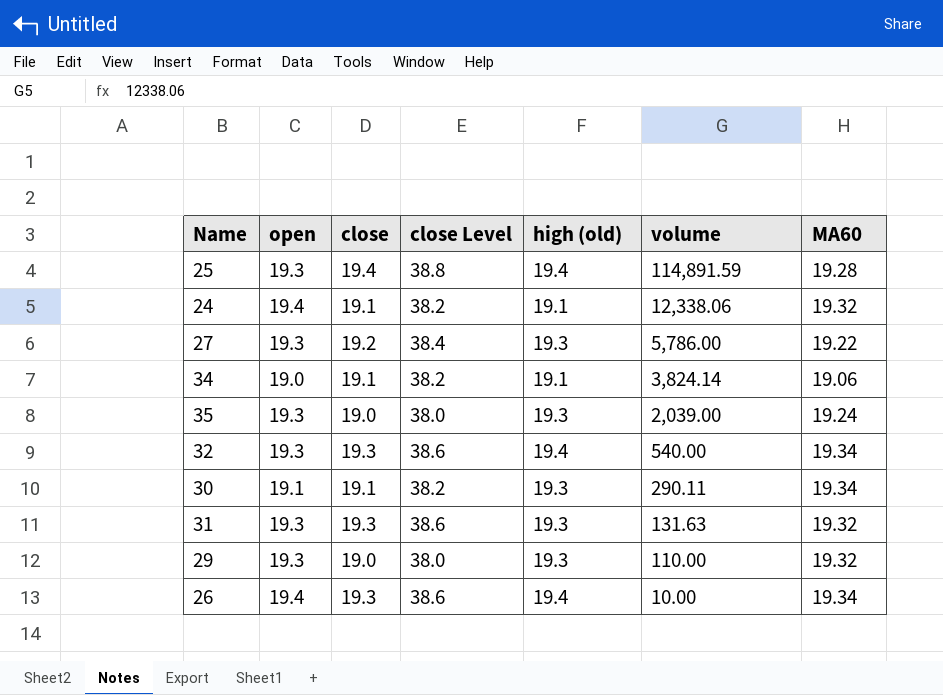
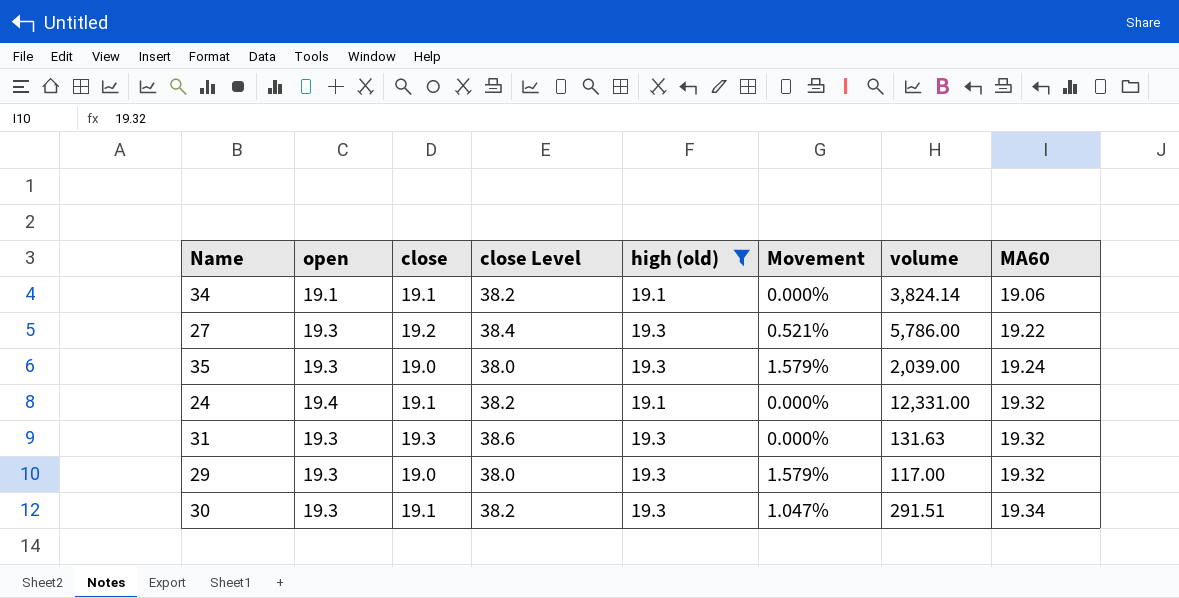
filter: none -> high (old) != 19.4
row order: volume descending -> MA60 ascending
column Movement | formula: none -> ([high (old)] - [close]) / [close]
34 | open: 19.0 -> 19.1
24 | volume: 12,338.06 -> 12,331.00
29 | volume: 110.00 -> 117.00
30 | open: 19.1 -> 19.3
30 | volume: 290.11 -> 291.51

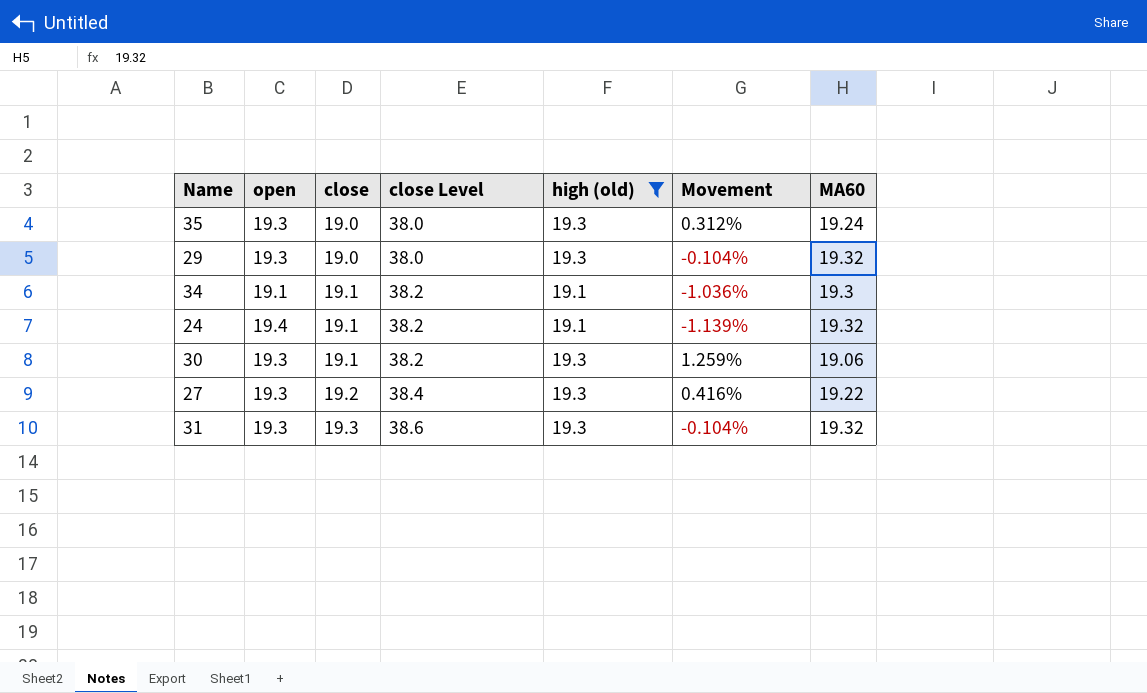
row order: MA60 ascending -> close ascending
column volume | position: 7 -> none
column Movement | formula: ([high (old)] - [close]) / [close] -> ([high (old)] - [MA60]) / [MA60]
34 | MA60: 19.06 -> 19.3
30 | MA60: 19.34 -> 19.06

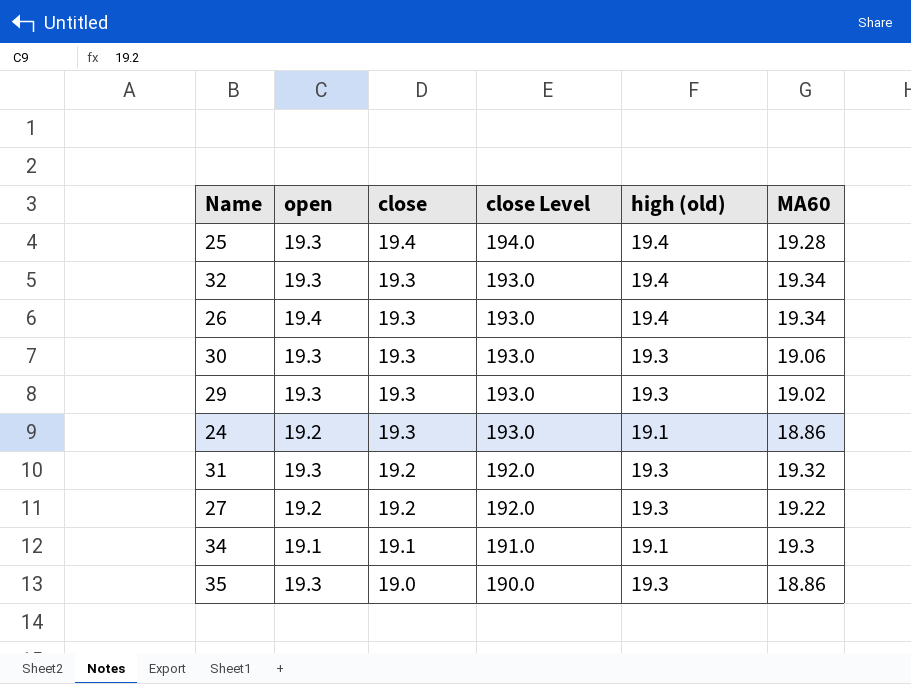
filter: high (old) != 19.4 -> none
row order: close ascending -> close descending
column Movement | formula: ([high (old)] - [MA60]) / [MA60] -> none
column close Level | formula: [close] * 2 -> [close] * 10
30 | close: 19.1 -> 19.3
29 | close: 19.0 -> 19.3
29 | MA60: 19.32 -> 19.02
24 | open: 19.4 -> 19.2
24 | close: 19.1 -> 19.3
24 | MA60: 19.32 -> 18.86
31 | close: 19.3 -> 19.2
27 | open: 19.3 -> 19.2
35 | MA60: 19.24 -> 18.86

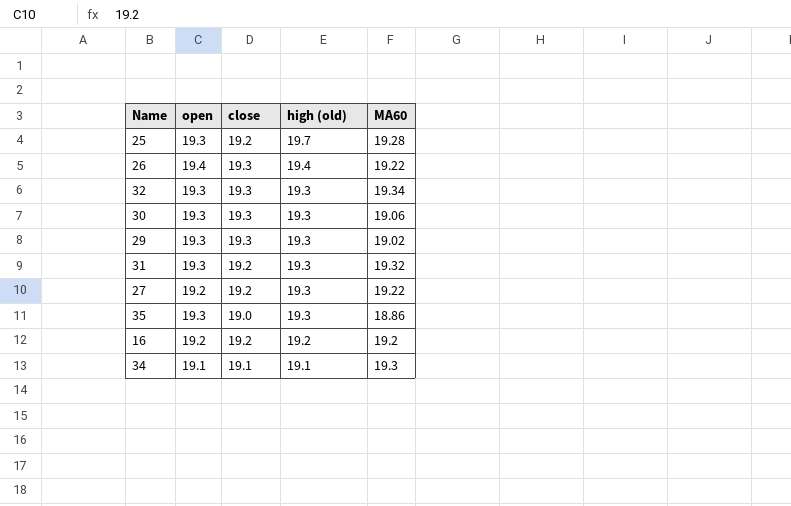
row order: close descending -> high (old) descending
column close Level | formula: [close] * 10 -> none
row 24: 19.2 | 19.3 | 193.0 | 19.1 | 18.86 -> none
25 | close: 19.4 -> 19.2
25 | high (old): 19.4 -> 19.7
26 | MA60: 19.34 -> 19.22
32 | high (old): 19.4 -> 19.3
row 16: none -> 19.2 | 19.2 | 19.2 | 19.2

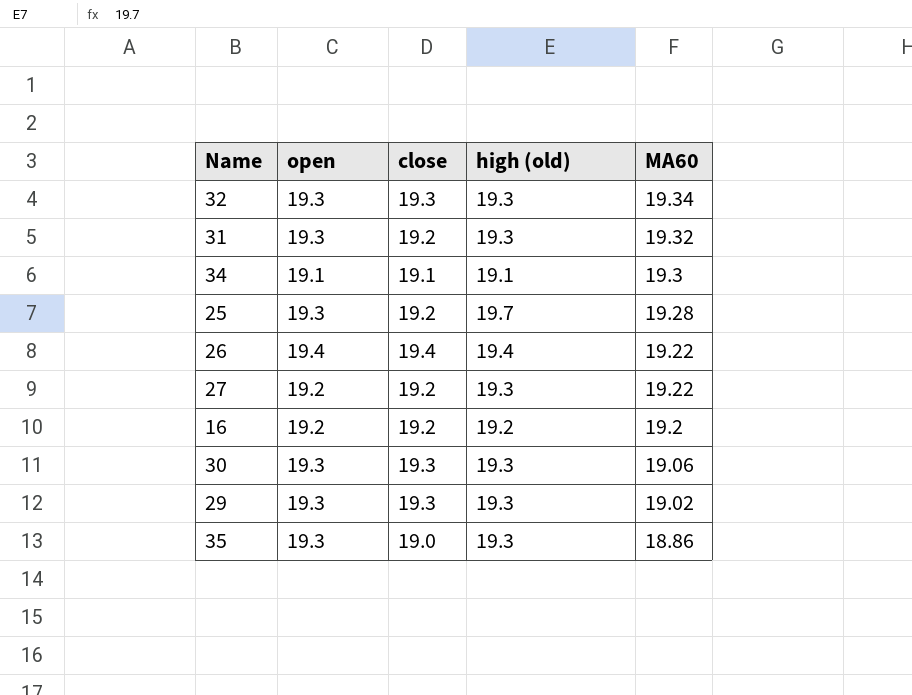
row order: high (old) descending -> MA60 descending
26 | close: 19.3 -> 19.4

